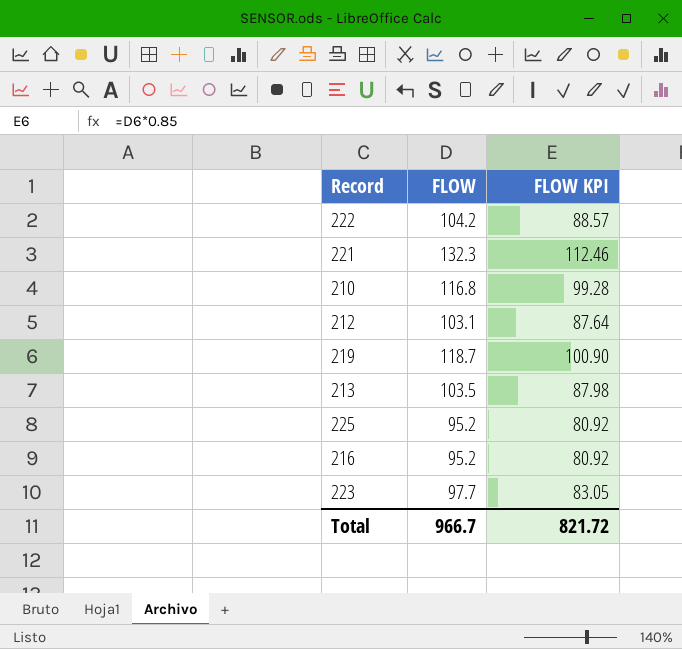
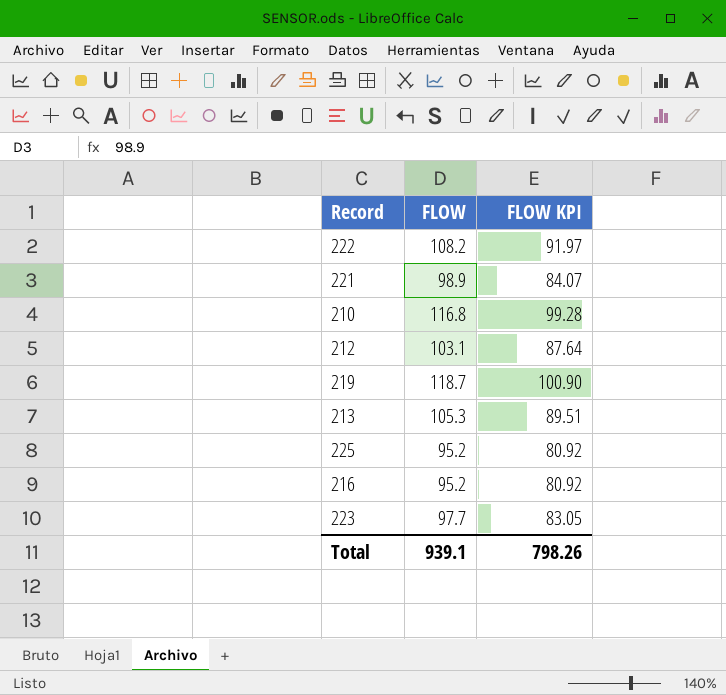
222 | FLOW: 104.2 -> 108.2
222 | FLOW KPI: 88.57 -> 91.97
221 | FLOW: 132.3 -> 98.9
221 | FLOW KPI: 112.46 -> 84.07
213 | FLOW: 103.5 -> 105.3
213 | FLOW KPI: 87.98 -> 89.51
Total | FLOW: 966.7 -> 939.1
Total | FLOW KPI: 821.72 -> 798.26

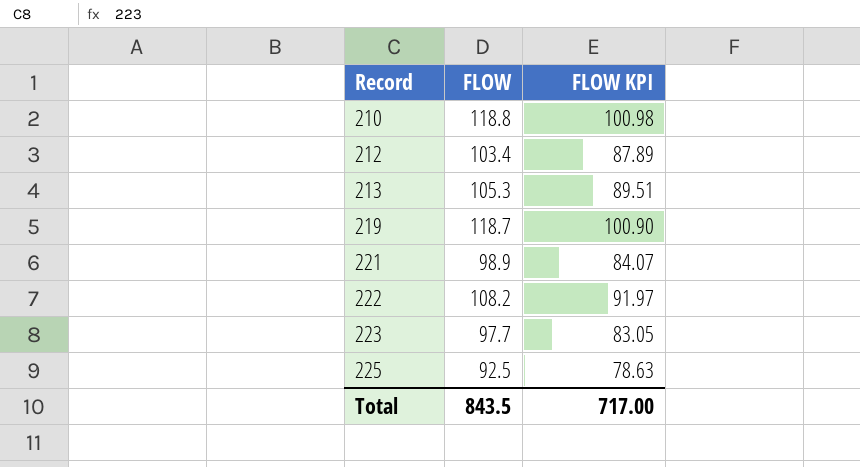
row order: none -> Record ascending
row 216: 95.2 | 80.92 -> none
210 | FLOW: 116.8 -> 118.8
210 | FLOW KPI: 99.28 -> 100.98
212 | FLOW: 103.1 -> 103.4
212 | FLOW KPI: 87.64 -> 87.89
225 | FLOW: 95.2 -> 92.5
225 | FLOW KPI: 80.92 -> 78.63
Total | FLOW: 939.1 -> 843.5
Total | FLOW KPI: 798.26 -> 717.00

